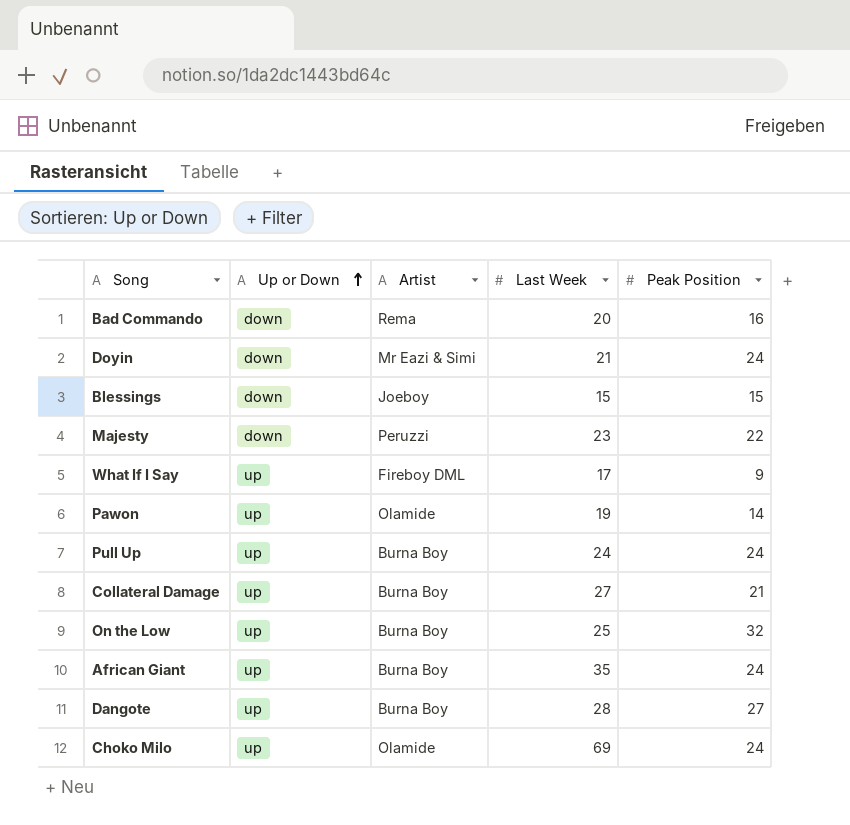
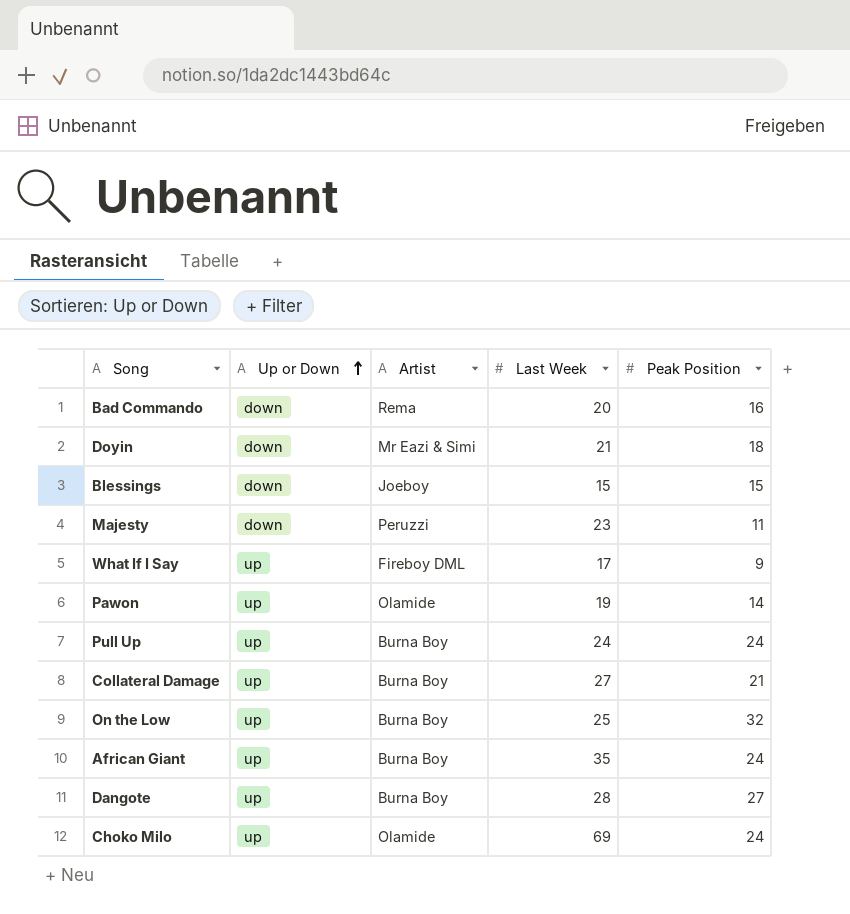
Doyin | Peak Position: 24 -> 18
Majesty | Peak Position: 22 -> 11

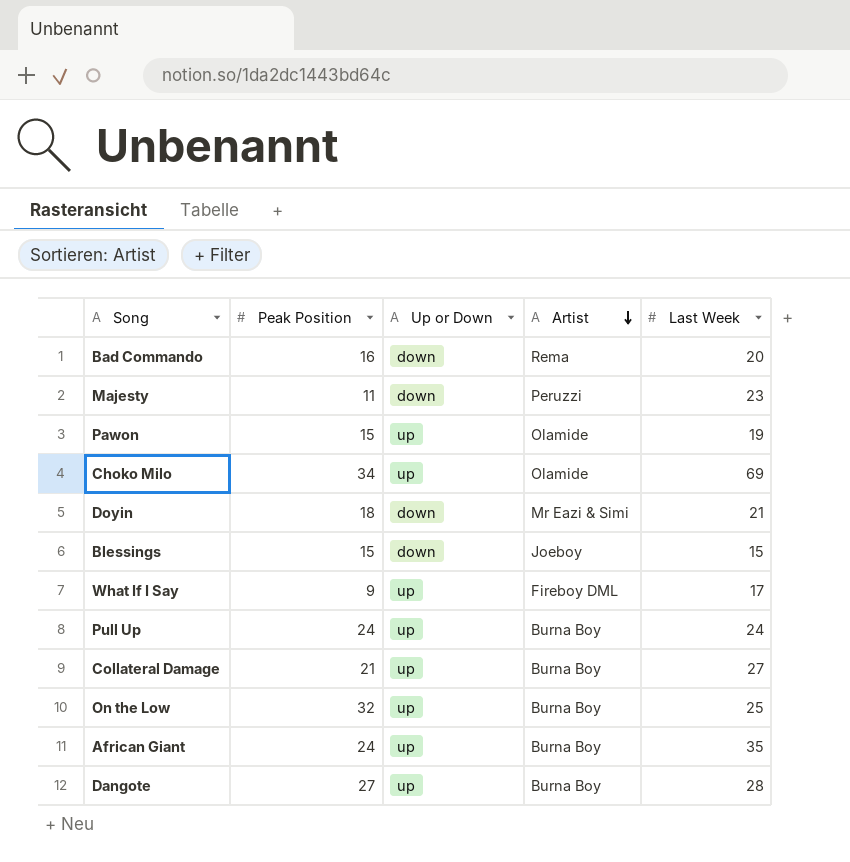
row order: Up or Down ascending -> Artist descending
column Peak Position | position: 5 -> 2
Pawon | Peak Position: 14 -> 15
Choko Milo | Peak Position: 24 -> 34

